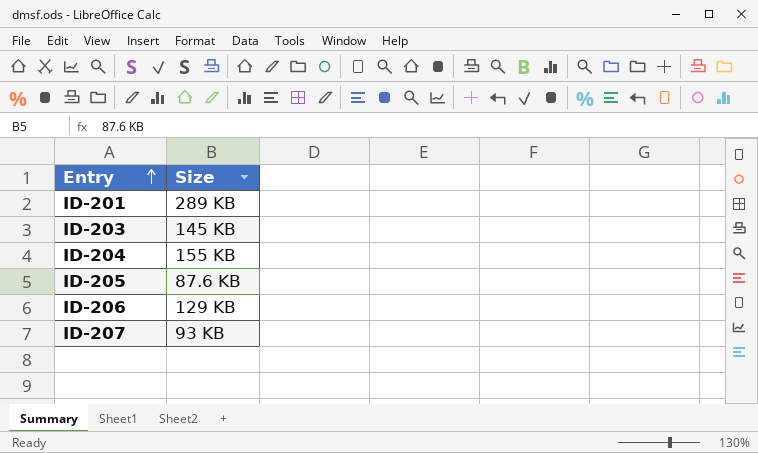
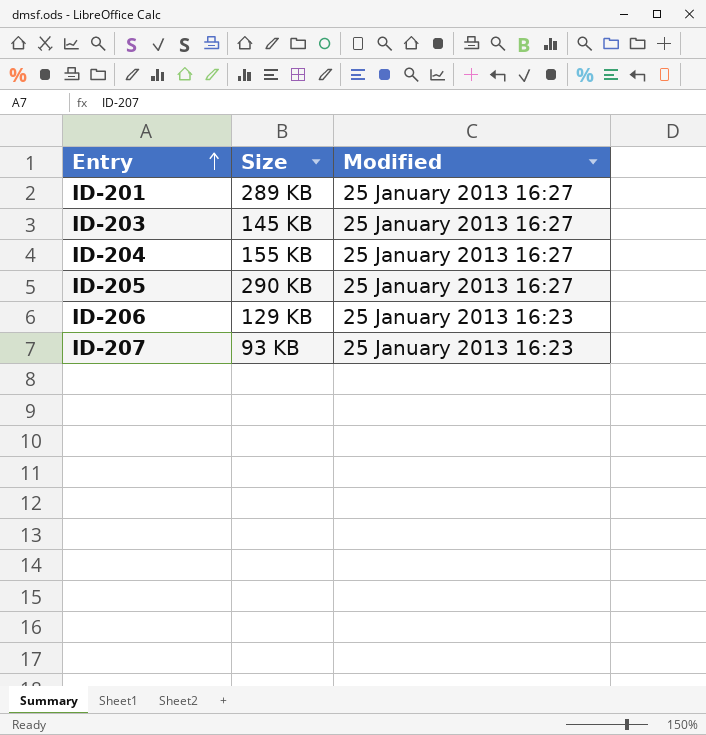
column Modified | position: none -> 3
ID-205 | Size: 87.6 KB -> 290 KB

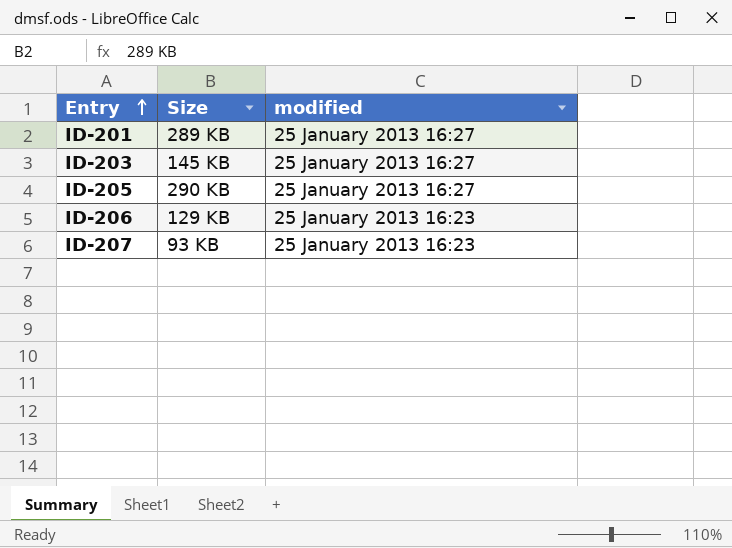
column name: Modified -> modified
row ID-204: 155 KB | 25 January 2013 16:27 -> none

